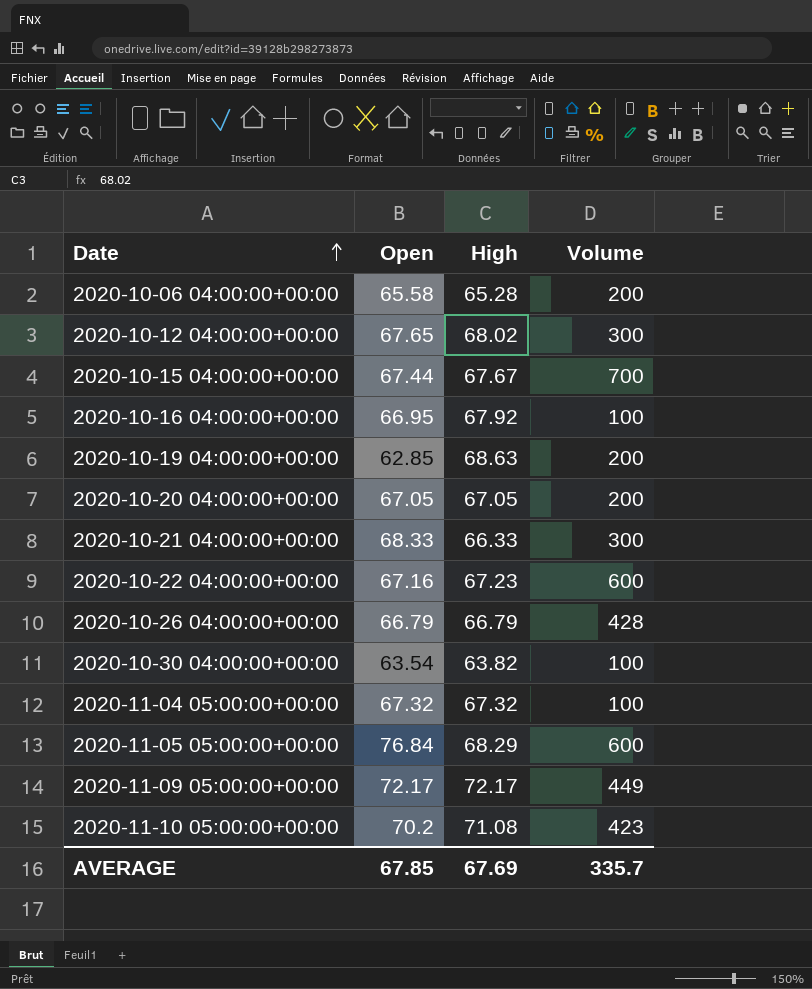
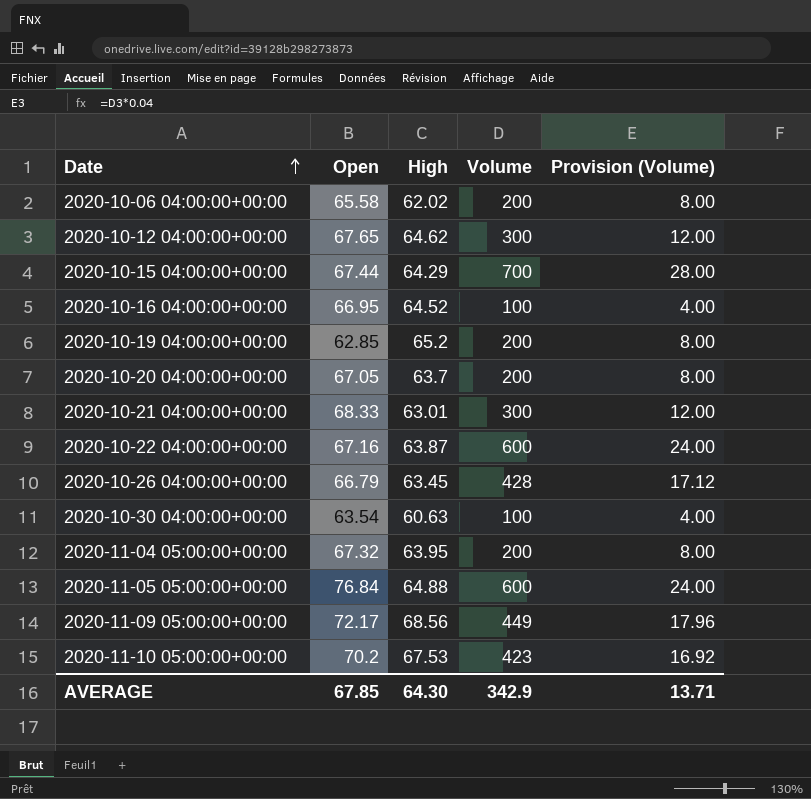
column Provision (Volume) | formula: none -> [Volume] * 0.04
2020-10-06 04:00:00+00:00 | High: 65.28 -> 62.02
2020-10-12 04:00:00+00:00 | High: 68.02 -> 64.62
2020-10-15 04:00:00+00:00 | High: 67.67 -> 64.29
2020-10-16 04:00:00+00:00 | High: 67.92 -> 64.52
2020-10-19 04:00:00+00:00 | High: 68.63 -> 65.2
2020-10-20 04:00:00+00:00 | High: 67.05 -> 63.7
2020-10-21 04:00:00+00:00 | High: 66.33 -> 63.01
2020-10-22 04:00:00+00:00 | High: 67.23 -> 63.87
2020-10-26 04:00:00+00:00 | High: 66.79 -> 63.45
2020-10-30 04:00:00+00:00 | High: 63.82 -> 60.63
2020-11-04 05:00:00+00:00 | High: 67.32 -> 63.95
2020-11-04 05:00:00+00:00 | Volume: 100 -> 200
2020-11-05 05:00:00+00:00 | High: 68.29 -> 64.88
2020-11-09 05:00:00+00:00 | High: 72.17 -> 68.56
2020-11-10 05:00:00+00:00 | High: 71.08 -> 67.53
AVERAGE | High: 67.69 -> 64.30
AVERAGE | Volume: 335.7 -> 342.9

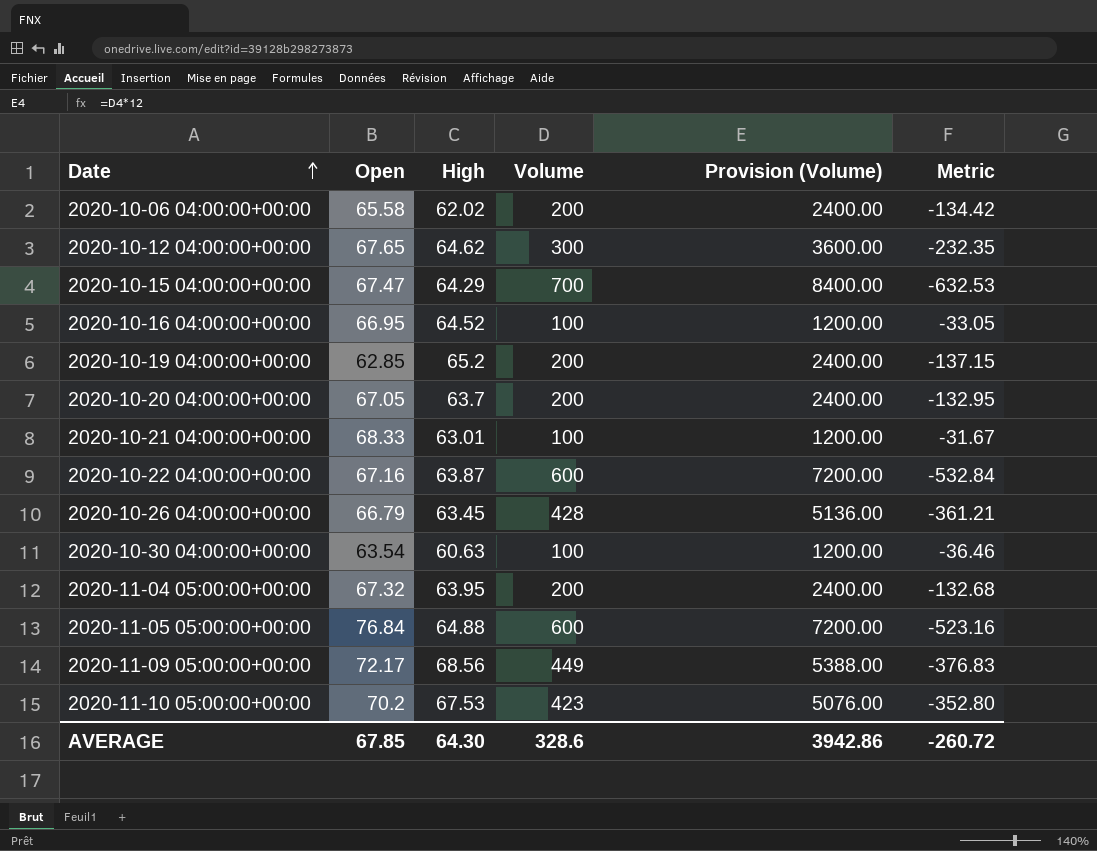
column Provision (Volume) | formula: [Volume] * 0.04 -> [Volume] * 12
column Metric | formula: none -> [Open] - [Volume]
2020-10-15 04:00:00+00:00 | Open: 67.44 -> 67.47
2020-10-21 04:00:00+00:00 | Volume: 300 -> 100
AVERAGE | Volume: 342.9 -> 328.6
AVERAGE | Provision (Volume): 13.71 -> 3942.86

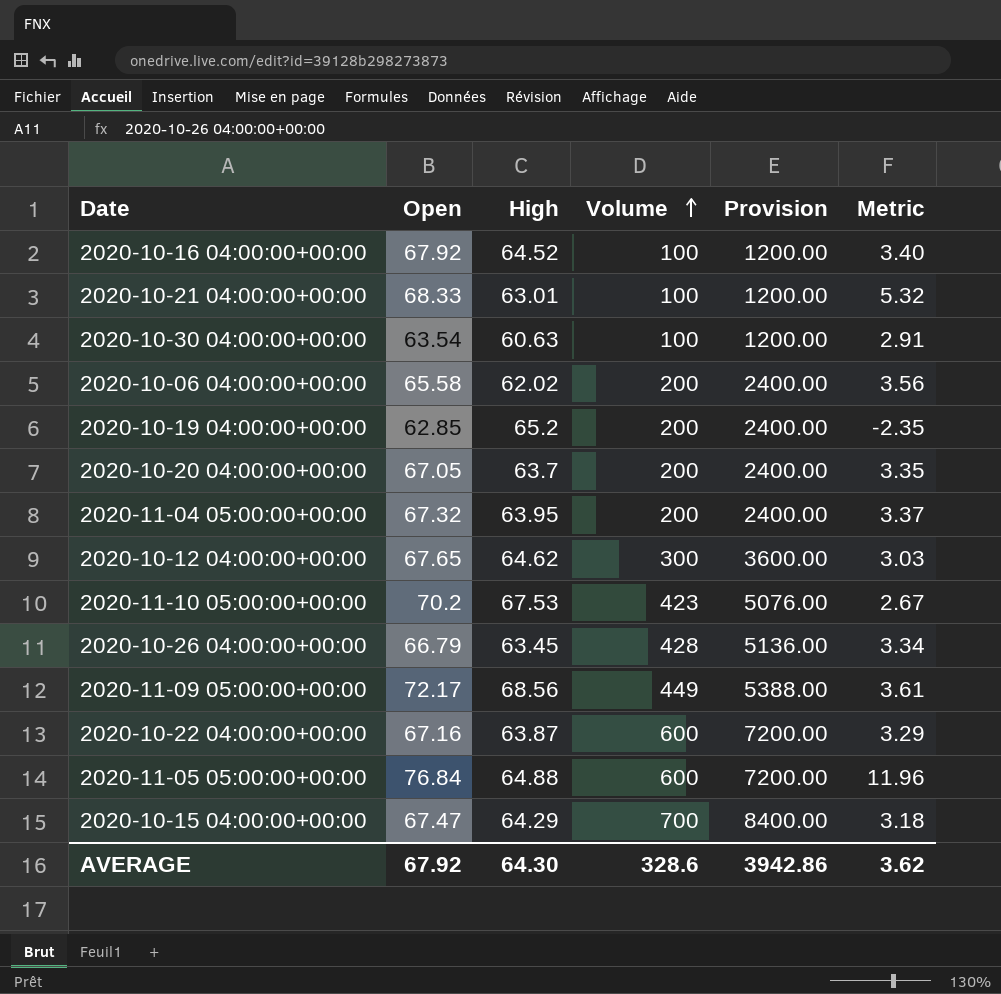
row order: Date ascending -> Volume ascending
column name: Provision (Volume) -> Provision
column Metric | formula: [Open] - [Volume] -> [Open] - [High]
2020-10-16 04:00:00+00:00 | Open: 66.95 -> 67.92
AVERAGE | Open: 67.85 -> 67.92
AVERAGE | Metric: -260.72 -> 3.62

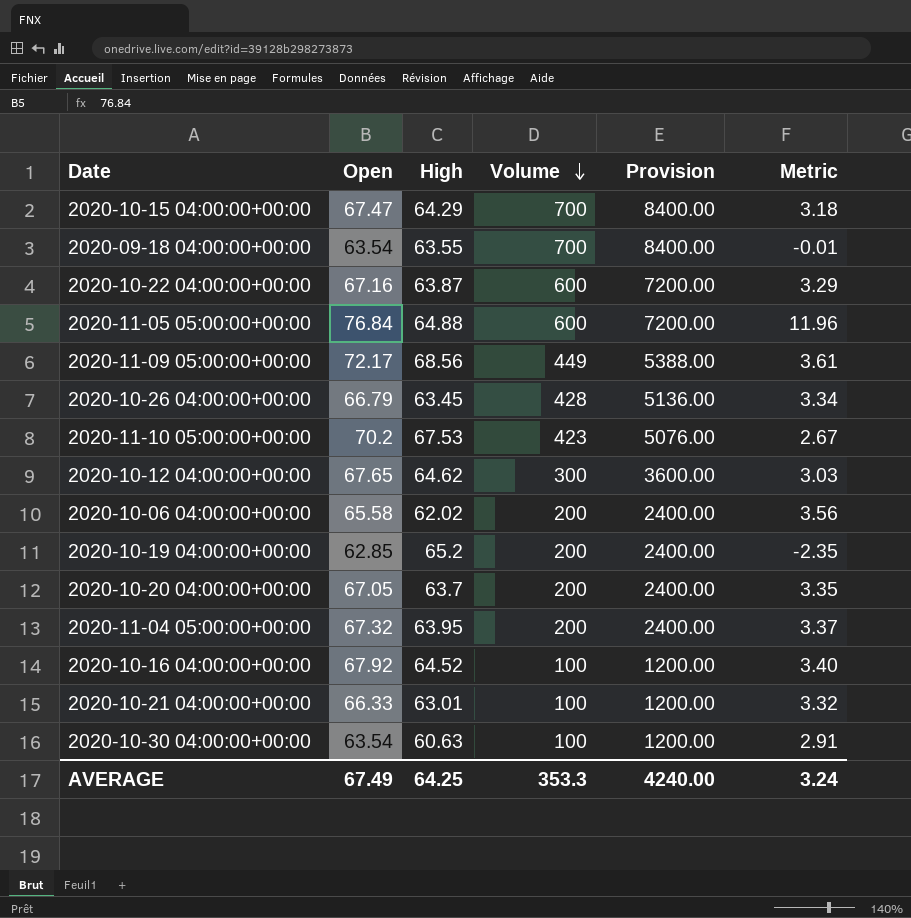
row order: Volume ascending -> Volume descending
row 2020-09-18 04:00:00+00:00: none -> 63.54 | 63.55 | 700 | 8400.00 | -0.01
2020-10-21 04:00:00+00:00 | Open: 68.33 -> 66.33
2020-10-21 04:00:00+00:00 | Metric: 5.32 -> 3.32
AVERAGE | Open: 67.92 -> 67.49
AVERAGE | High: 64.30 -> 64.25
AVERAGE | Volume: 328.6 -> 353.3
AVERAGE | Provision: 3942.86 -> 4240.00
AVERAGE | Metric: 3.62 -> 3.24

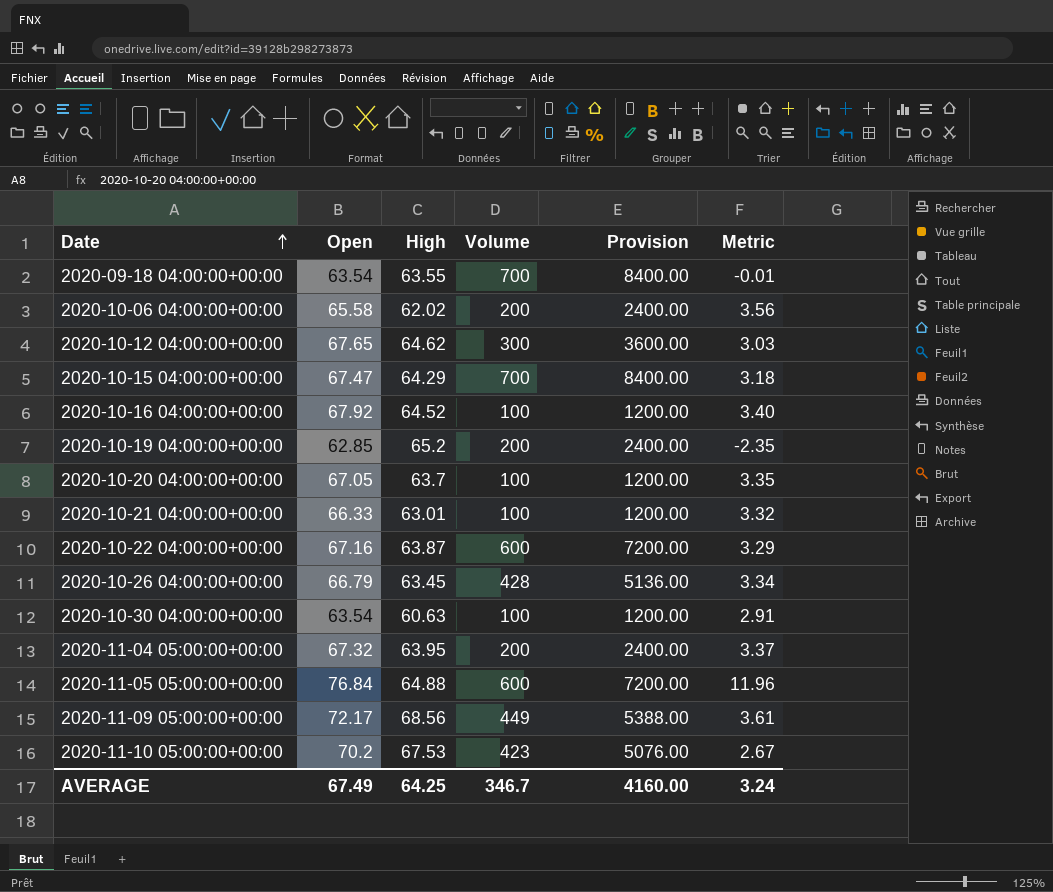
row order: Volume descending -> Date ascending
2020-10-20 04:00:00+00:00 | Volume: 200 -> 100
2020-10-20 04:00:00+00:00 | Provision: 2400.00 -> 1200.00
AVERAGE | Volume: 353.3 -> 346.7
AVERAGE | Provision: 4240.00 -> 4160.00

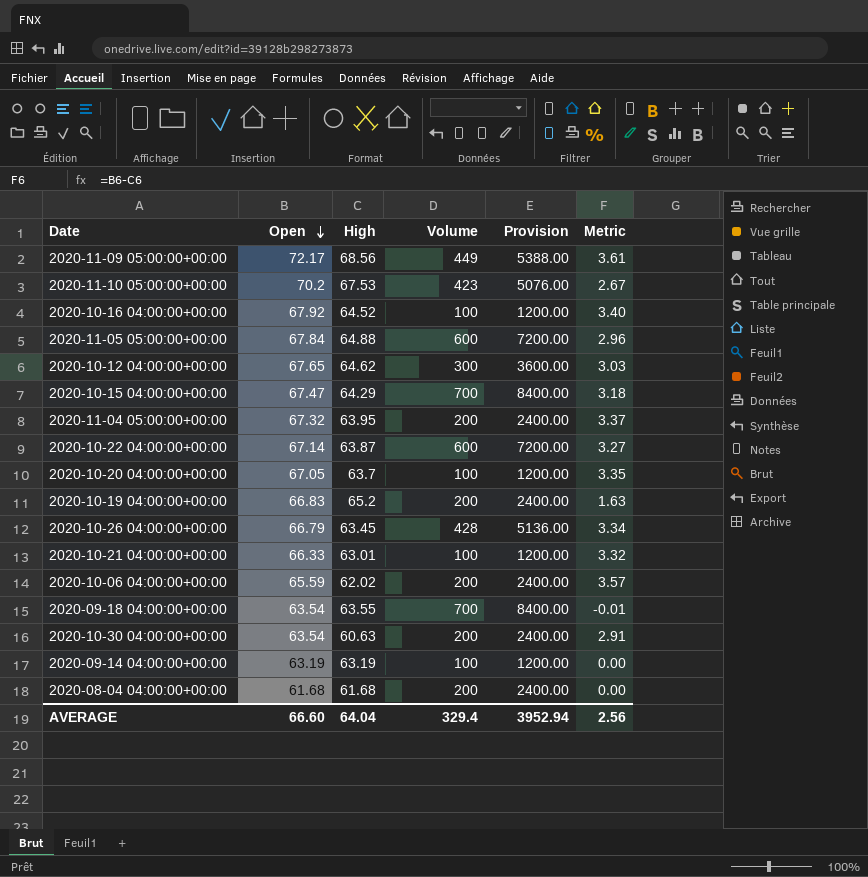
row order: Date ascending -> Open descending
2020-11-05 05:00:00+00:00 | Open: 76.84 -> 67.84
2020-11-05 05:00:00+00:00 | Metric: 11.96 -> 2.96
2020-10-22 04:00:00+00:00 | Open: 67.16 -> 67.14
2020-10-22 04:00:00+00:00 | Metric: 3.29 -> 3.27
2020-10-19 04:00:00+00:00 | Open: 62.85 -> 66.83
2020-10-19 04:00:00+00:00 | Metric: -2.35 -> 1.63
2020-10-06 04:00:00+00:00 | Open: 65.58 -> 65.59
2020-10-06 04:00:00+00:00 | Metric: 3.56 -> 3.57
2020-10-30 04:00:00+00:00 | Volume: 100 -> 200
2020-10-30 04:00:00+00:00 | Provision: 1200.00 -> 2400.00
row 2020-09-14 04:00:00+00:00: none -> 63.19 | 63.19 | 100 | 1200.00 | 0.00
row 2020-08-04 04:00:00+00:00: none -> 61.68 | 61.68 | 200 | 2400.00 | 0.00
AVERAGE | Open: 67.49 -> 66.60
AVERAGE | High: 64.25 -> 64.04
AVERAGE | Volume: 346.7 -> 329.4
AVERAGE | Provision: 4160.00 -> 3952.94
AVERAGE | Metric: 3.24 -> 2.56

